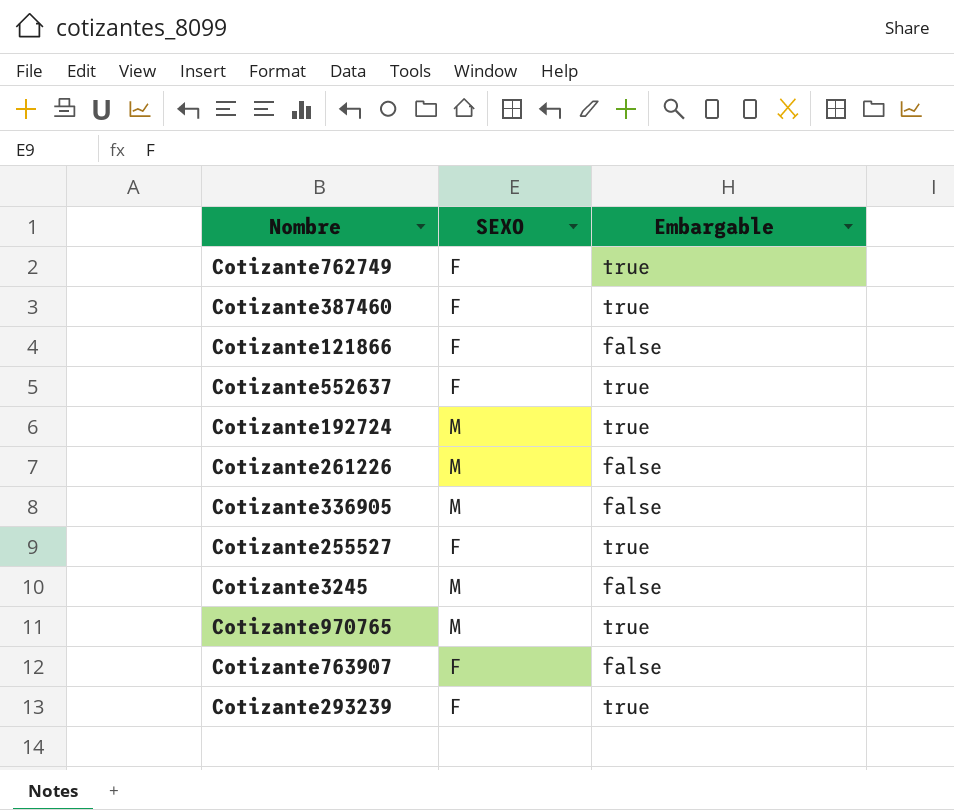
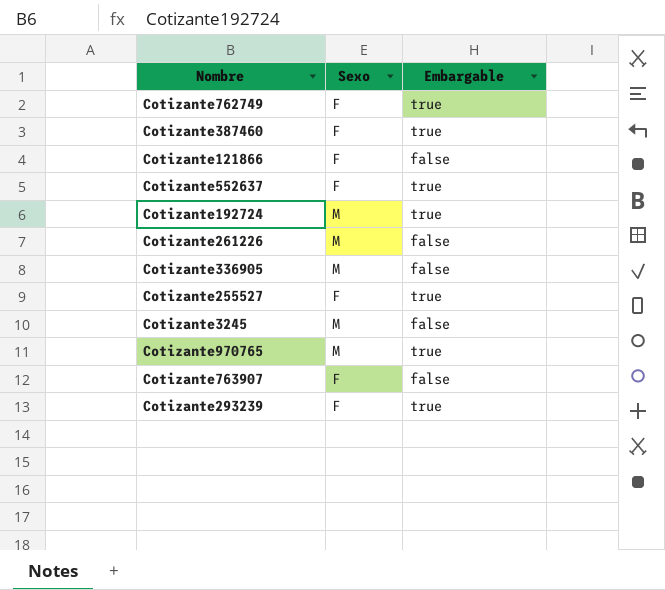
column name: SEXO -> Sexo

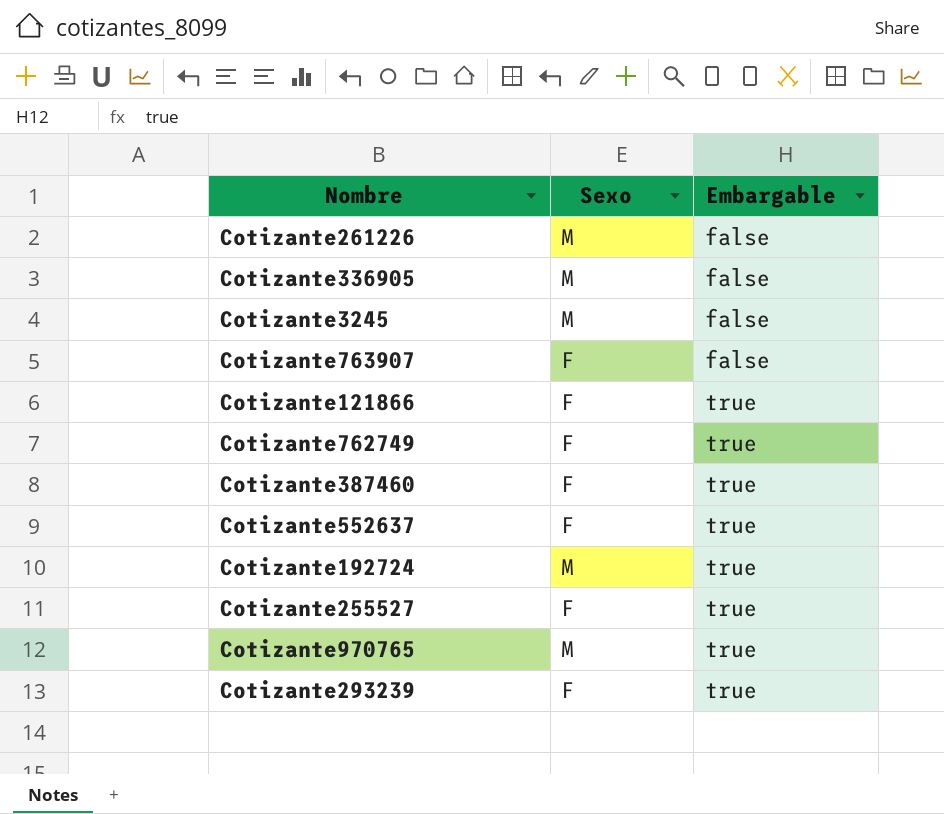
row order: none -> Embargable ascending
Cotizante121866 | Embargable: false -> true

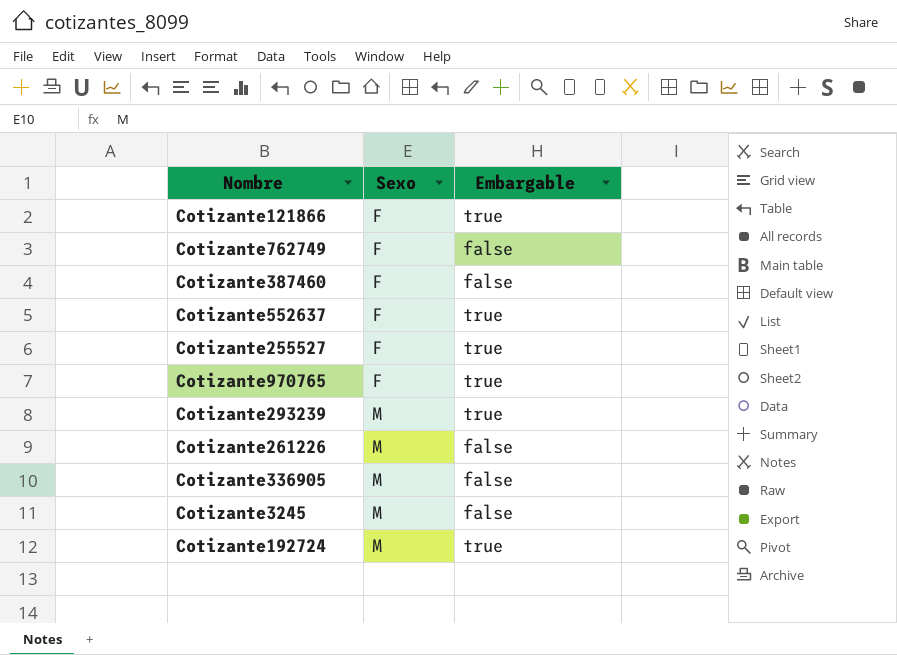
row order: Embargable ascending -> Sexo ascending
row Cotizante763907: F | false -> none
Cotizante762749 | Embargable: true -> false
Cotizante387460 | Embargable: true -> false
Cotizante970765 | Sexo: M -> F
Cotizante293239 | Sexo: F -> M

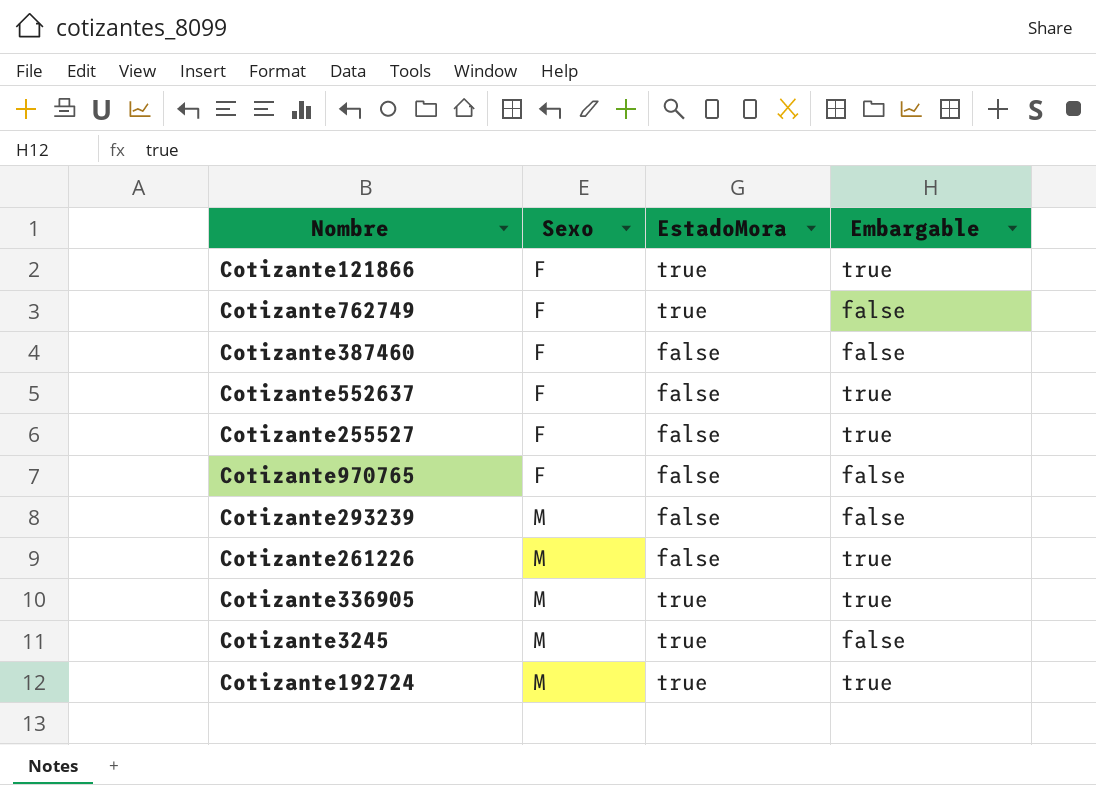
column EstadoMora | position: none -> 3
Cotizante970765 | Embargable: true -> false
Cotizante293239 | Embargable: true -> false
Cotizante261226 | Embargable: false -> true
Cotizante336905 | Embargable: false -> true

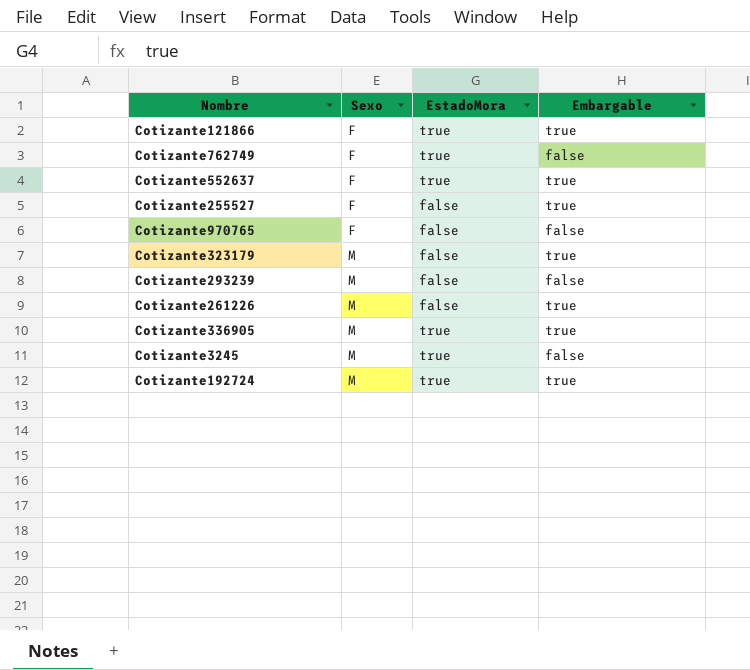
row Cotizante387460: F | false | false -> none
Cotizante552637 | EstadoMora: false -> true
row Cotizante323179: none -> M | false | true

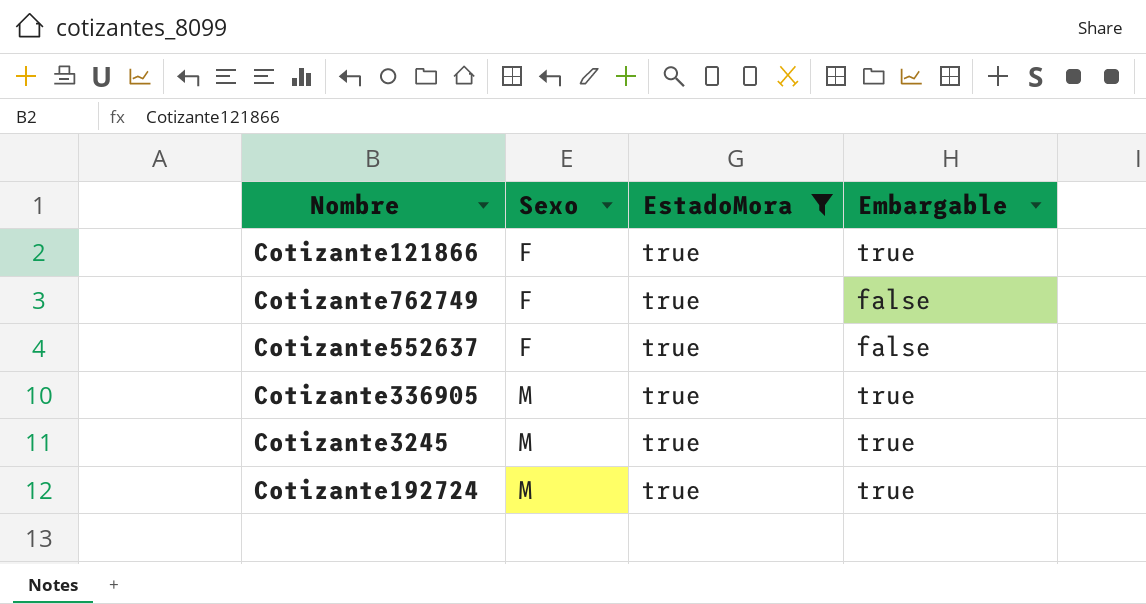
filter: none -> EstadoMora = true
Cotizante552637 | Embargable: true -> false
Cotizante3245 | Embargable: false -> true

